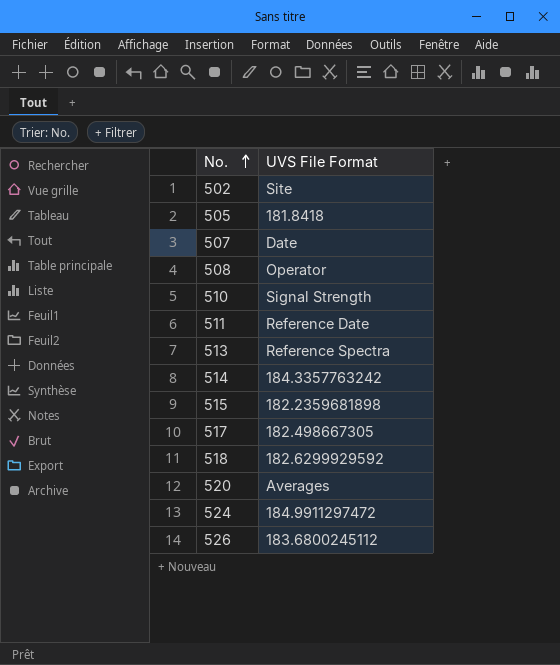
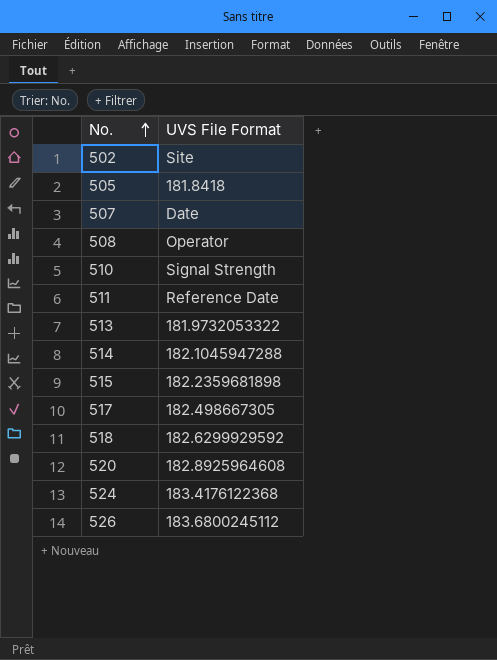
513 | UVS File Format: Reference Spectra -> 181.9732053322
514 | UVS File Format: 184.3357763242 -> 182.1045947288
520 | UVS File Format: Averages -> 182.8925964608
524 | UVS File Format: 184.9911297472 -> 183.4176122368

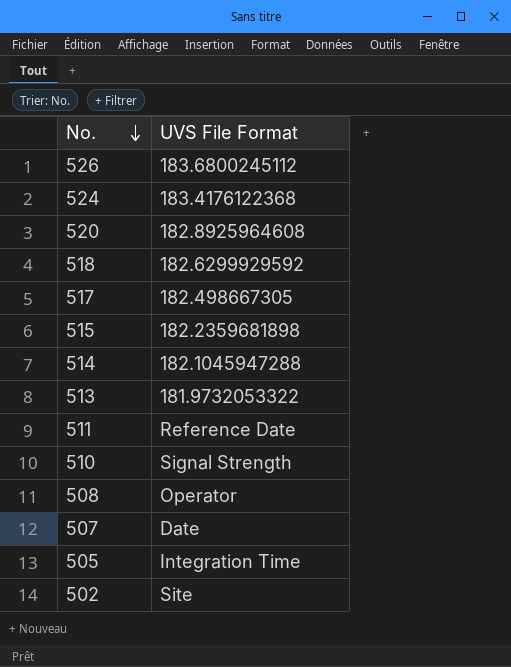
row order: No. ascending -> No. descending
505 | UVS File Format: 181.8418 -> Integration Time

